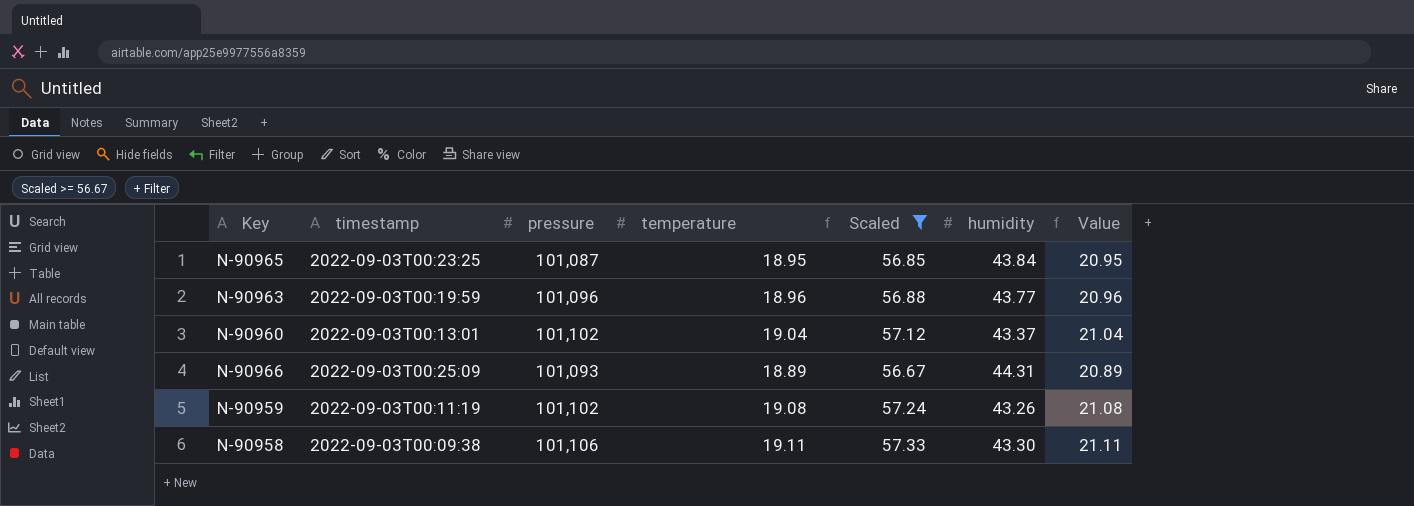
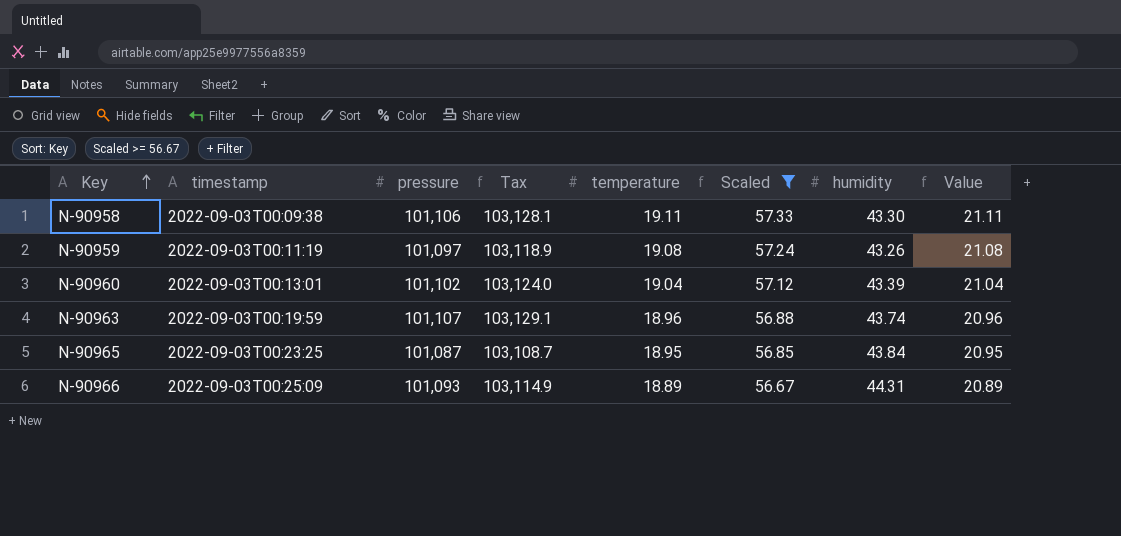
row order: none -> Key ascending
column Tax | formula: none -> [pressure] * 1.02
N-90959 | pressure: 101,102 -> 101,097
N-90960 | humidity: 43.37 -> 43.39
N-90963 | pressure: 101,096 -> 101,107
N-90963 | humidity: 43.77 -> 43.74

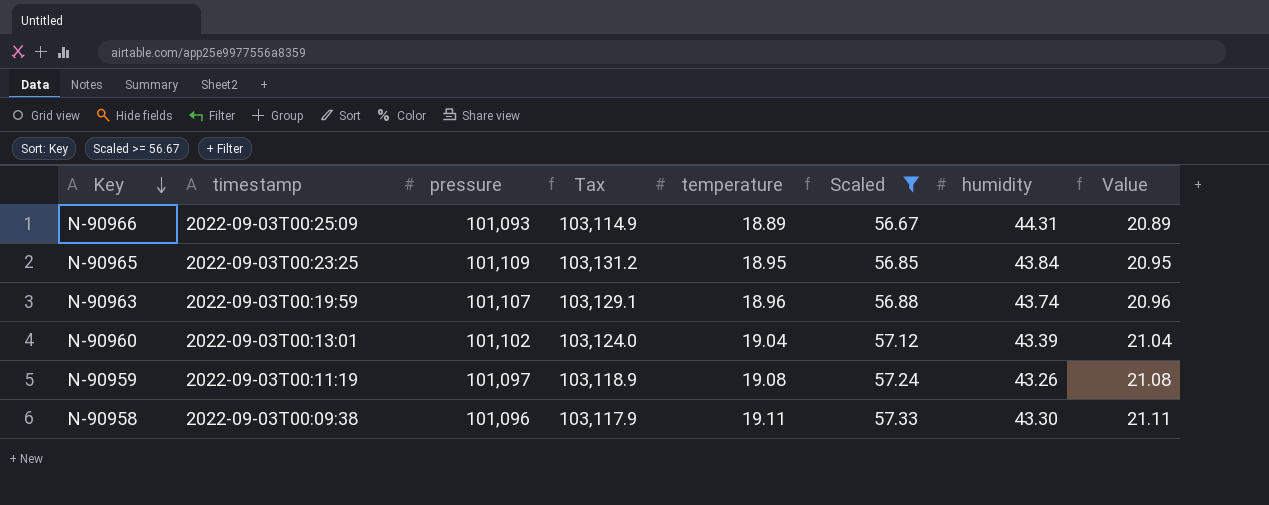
row order: Key ascending -> Key descending
N-90965 | pressure: 101,087 -> 101,109
N-90965 | Tax: 103,108.7 -> 103,131.2
N-90958 | pressure: 101,106 -> 101,096
N-90958 | Tax: 103,128.1 -> 103,117.9

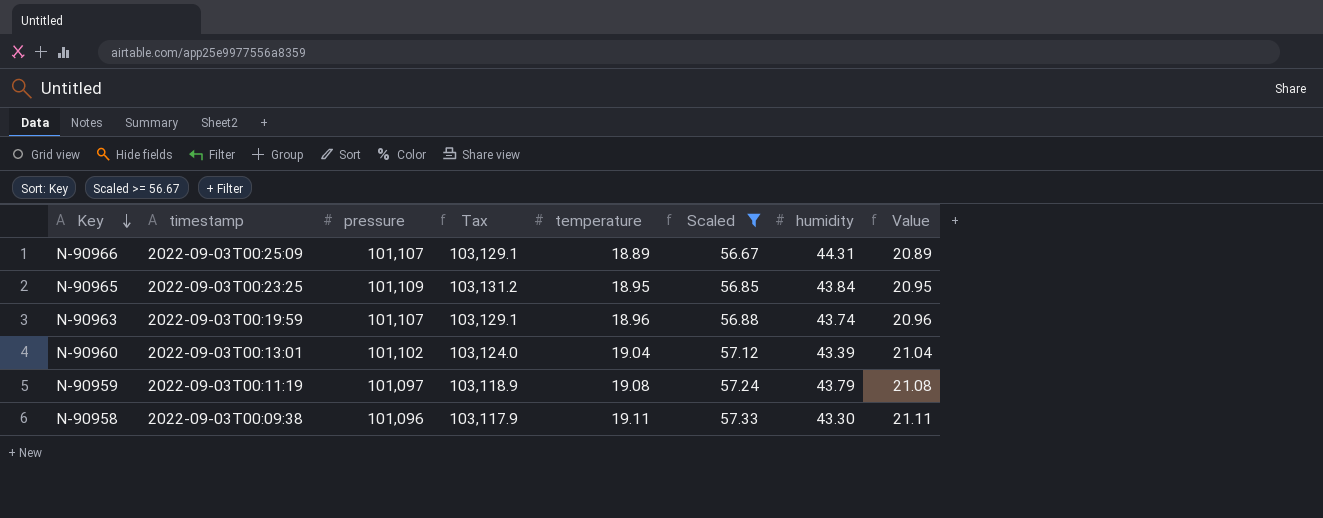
N-90966 | pressure: 101,093 -> 101,107
N-90966 | Tax: 103,114.9 -> 103,129.1
N-90959 | humidity: 43.26 -> 43.79

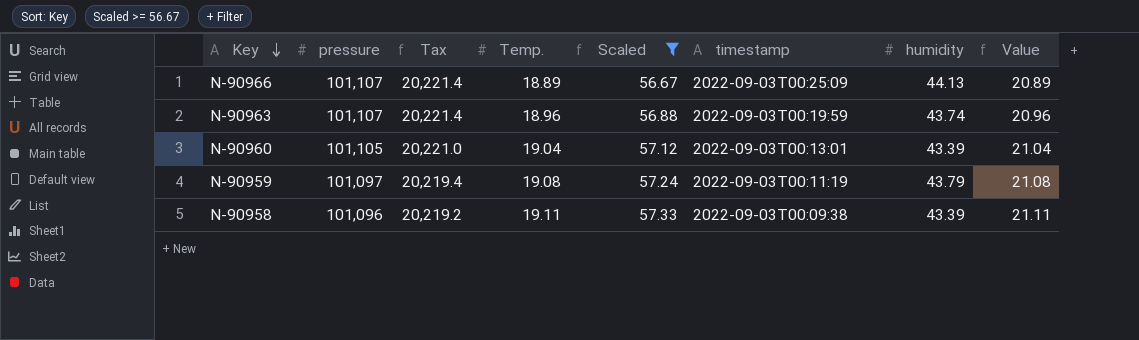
column Tax | formula: [pressure] * 1.02 -> [pressure] * 0.2
column name: temperature -> Temp.
column timestamp | position: 2 -> 6
row N-90965: 2022-09-03T00:23:25 | 101,109 | 103,131.2 | 18.95 | 56.85 | 43.84 | 20.95 -> none
N-90966 | humidity: 44.31 -> 44.13
N-90960 | pressure: 101,102 -> 101,105
N-90958 | humidity: 43.30 -> 43.39

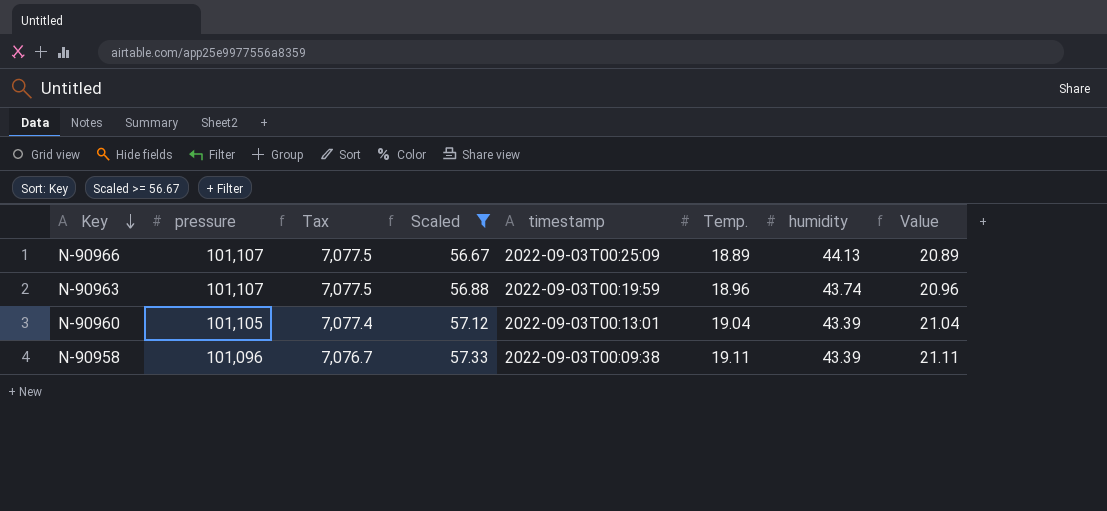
column Tax | formula: [pressure] * 0.2 -> [pressure] * 0.07
column Temp. | position: 4 -> 6
row N-90959: 101,097 | 20,219.4 | 19.08 | 57.24 | 2022-09-03T00:11:19 | 43.79 | 21.08 -> none

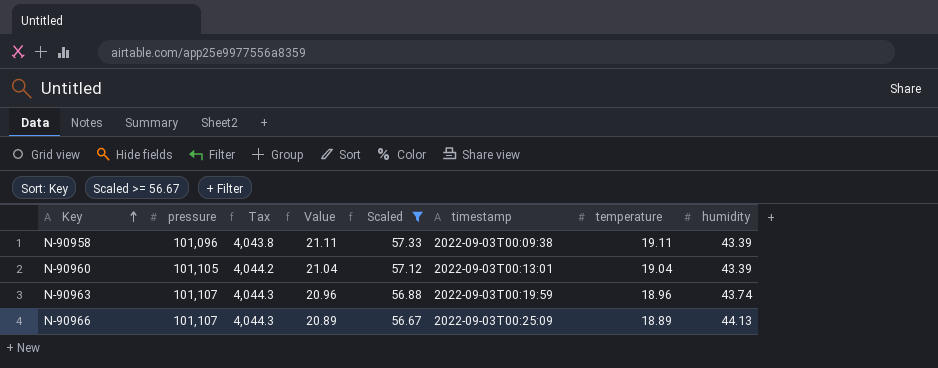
row order: Key descending -> Key ascending
column Tax | formula: [pressure] * 0.07 -> [pressure] * 0.04
column Value | position: 8 -> 4
column name: Temp. -> temperature

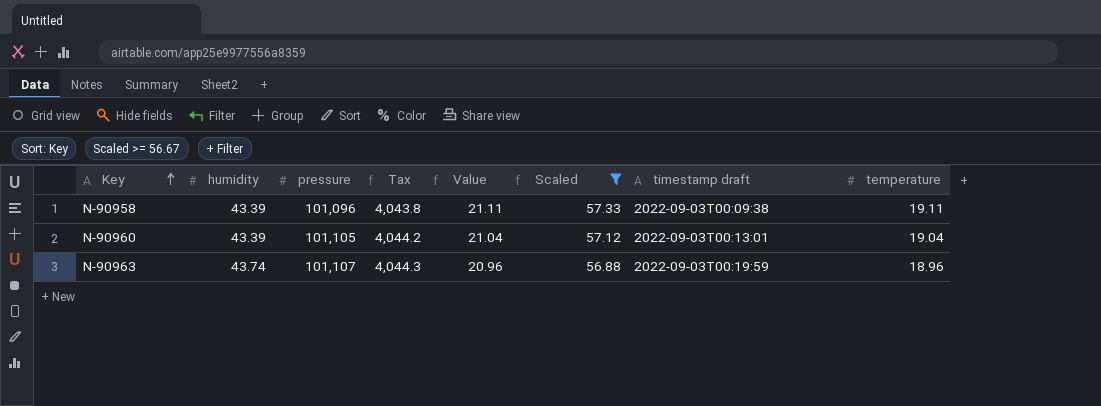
column humidity | position: 8 -> 2
column name: timestamp -> timestamp draft
row N-90966: 101,107 | 4,044.3 | 20.89 | 56.67 | 2022-09-03T00:25:09 | 18.89 | 44.13 -> none

